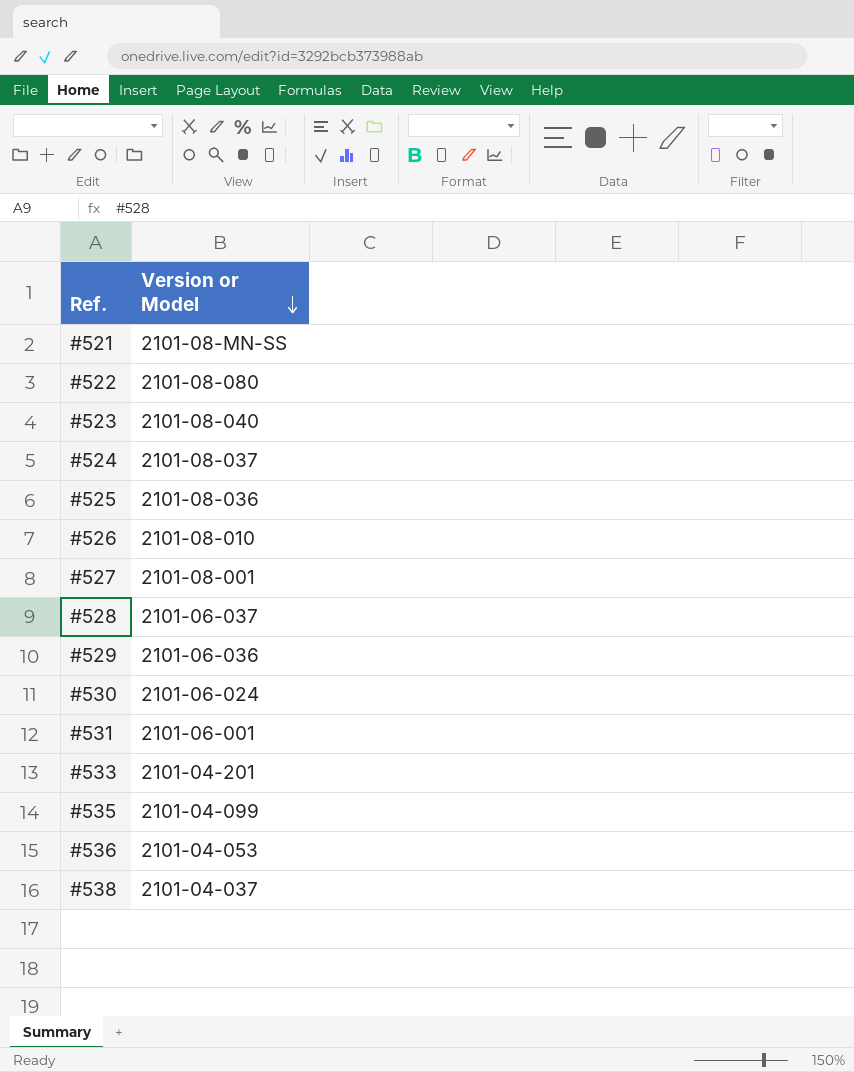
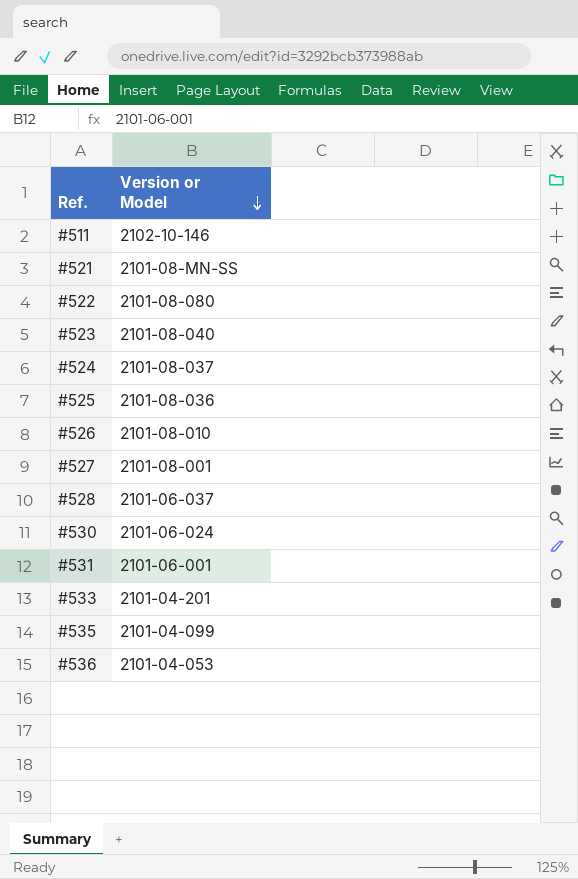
row #529: 2101-06-036 -> none
row #538: 2101-04-037 -> none
row #511: none -> 2102-10-146

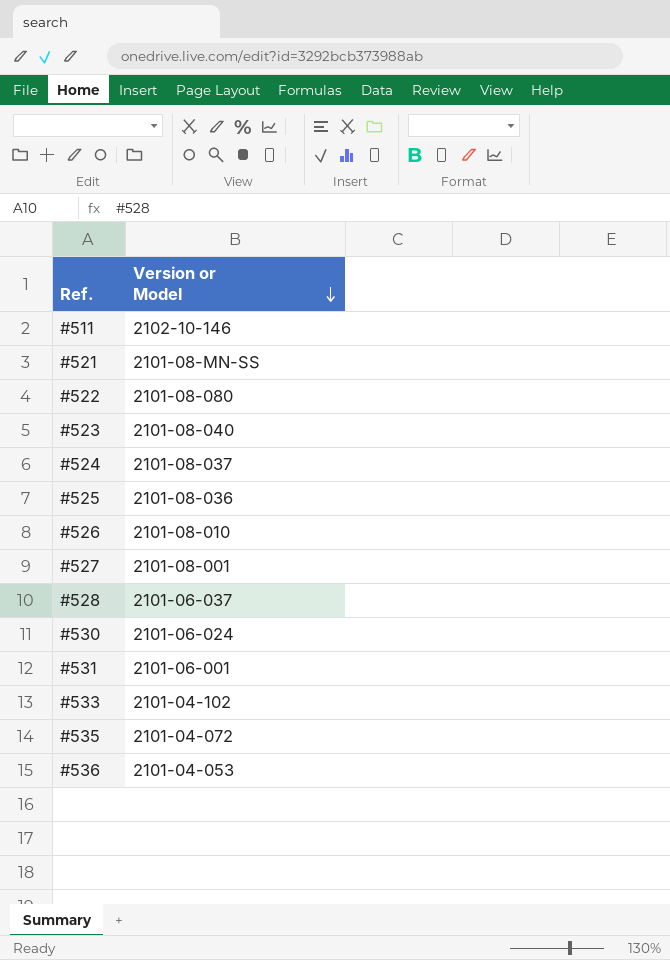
#533 | Version or Model: 2101-04-201 -> 2101-04-102
#535 | Version or Model: 2101-04-099 -> 2101-04-072

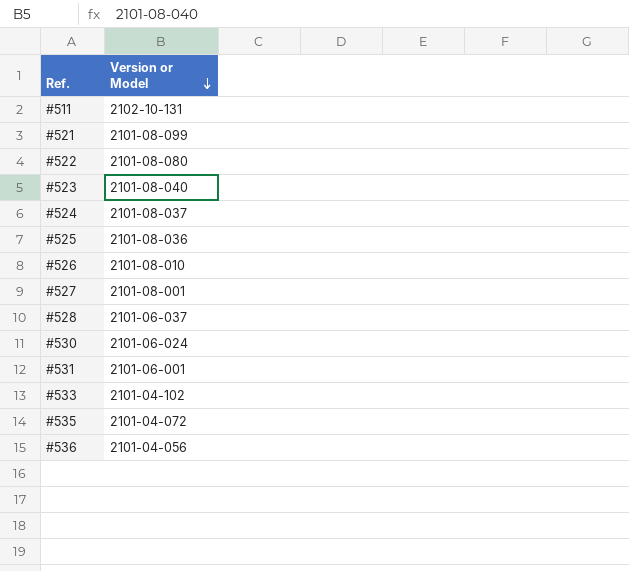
#511 | Version or Model: 2102-10-146 -> 2102-10-131
#521 | Version or Model: 2101-08-MN-SS -> 2101-08-099
#536 | Version or Model: 2101-04-053 -> 2101-04-056

